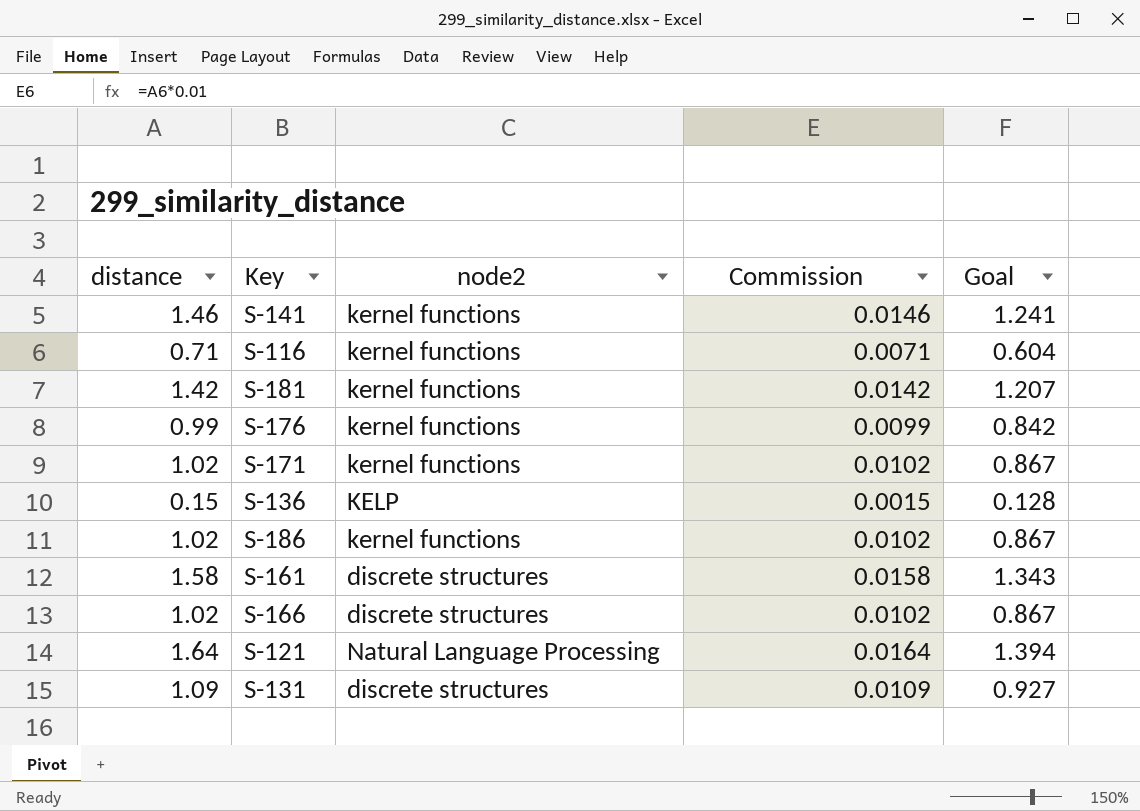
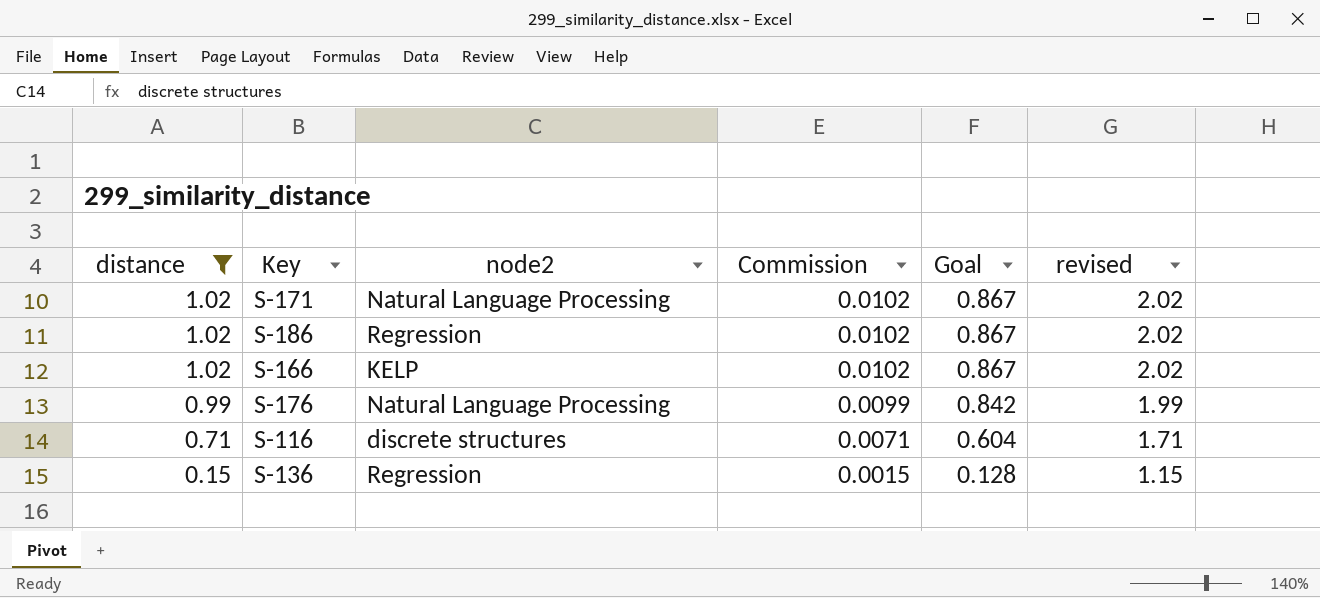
filter: none -> distance <= 1.02
row order: none -> distance descending
column revised | formula: none -> [distance] + 1
S-171 | node2: kernel functions -> Natural Language Processing
S-186 | node2: kernel functions -> Regression
S-166 | node2: discrete structures -> KELP
S-176 | node2: kernel functions -> Natural Language Processing
S-116 | node2: kernel functions -> discrete structures
S-136 | node2: KELP -> Regression

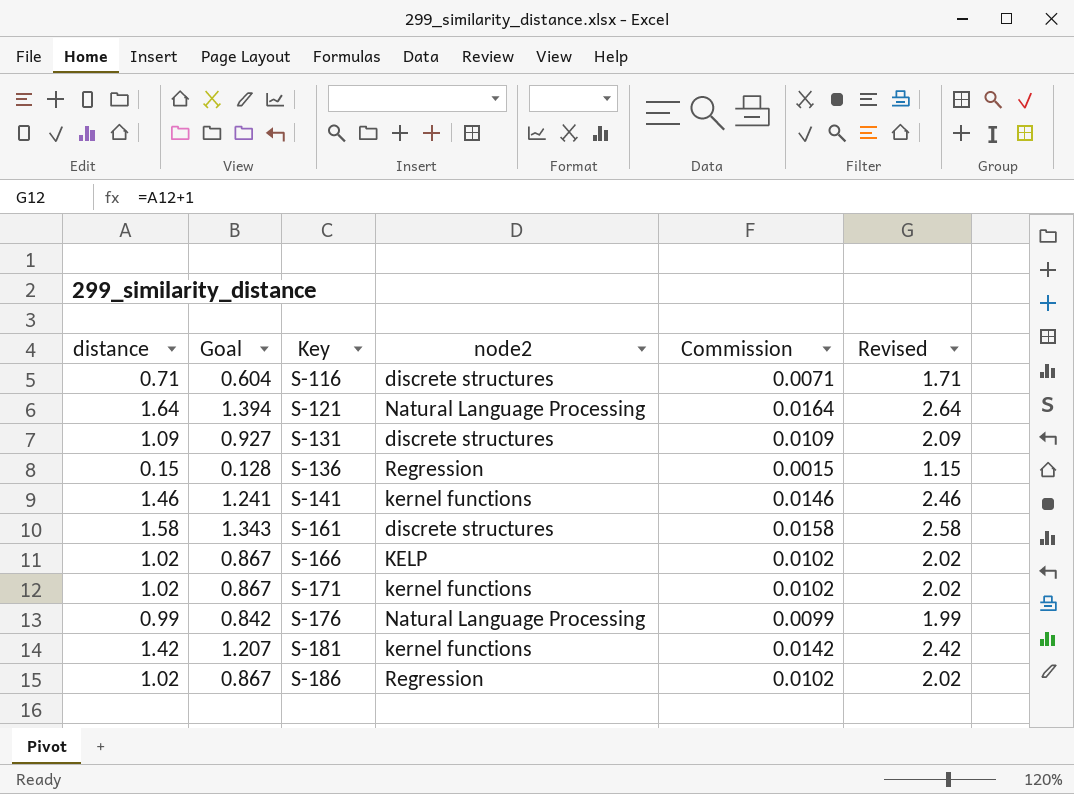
filter: distance <= 1.02 -> none
row order: distance descending -> Key ascending
column Goal | position: 5 -> 2
column name: revised -> Revised
S-171 | node2: Natural Language Processing -> kernel functions

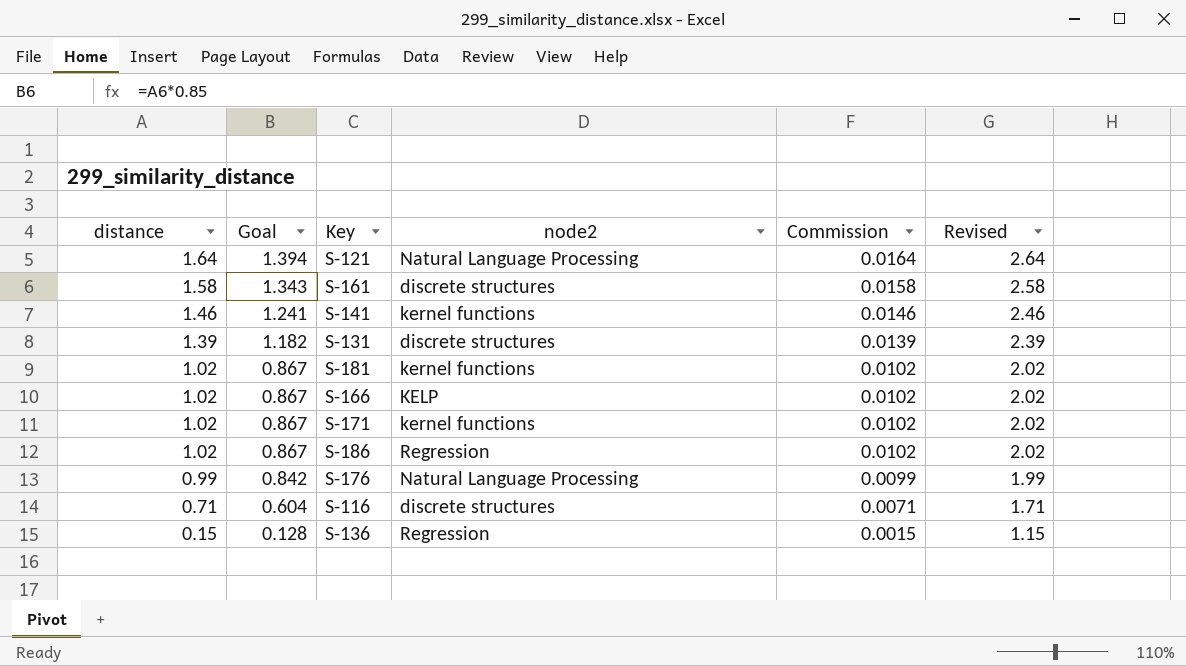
row order: Key ascending -> distance descending
S-131 | distance: 1.09 -> 1.39
S-131 | Goal: 0.927 -> 1.182
S-131 | Commission: 0.0109 -> 0.0139
S-131 | Revised: 2.09 -> 2.39
S-181 | distance: 1.42 -> 1.02
S-181 | Goal: 1.207 -> 0.867
S-181 | Commission: 0.0142 -> 0.0102
S-181 | Revised: 2.42 -> 2.02

